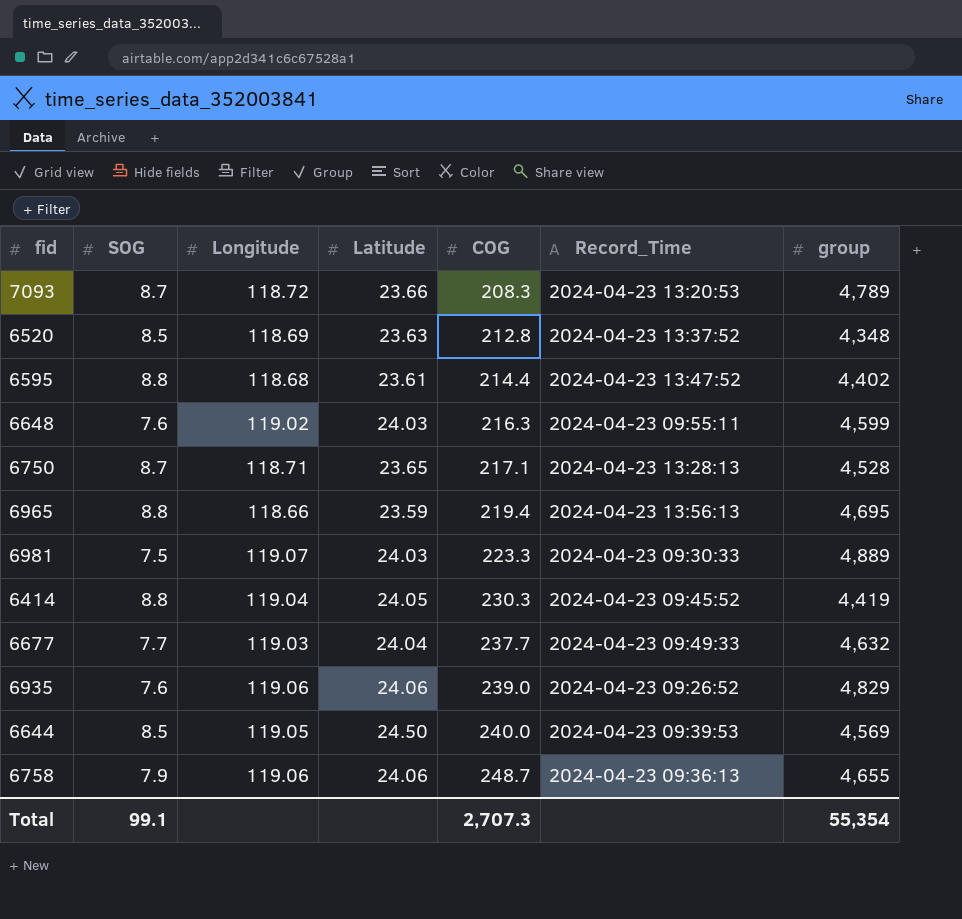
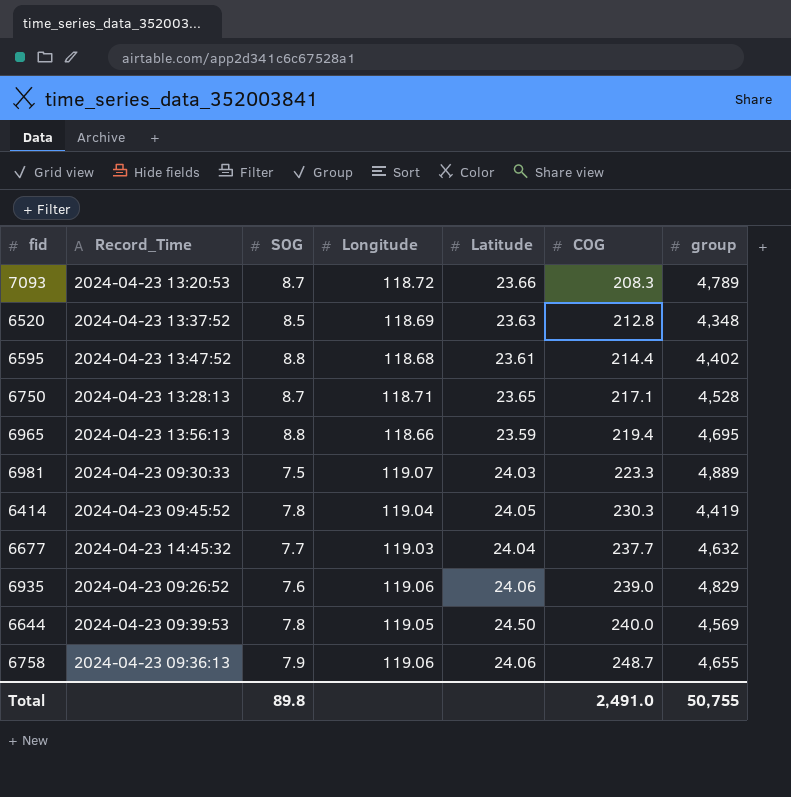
column Record_Time | position: 6 -> 2
row 6648: 7.6 | 119.02 | 24.03 | 216.3 | 2024-04-23 09:55:11 | 4,599 -> none
6414 | SOG: 8.8 -> 7.8
6677 | Record_Time: 2024-04-23 09:49:33 -> 2024-04-23 14:45:32
6644 | SOG: 8.5 -> 7.8
Total | SOG: 99.1 -> 89.8
Total | COG: 2,707.3 -> 2,491.0
Total | group: 55,354 -> 50,755

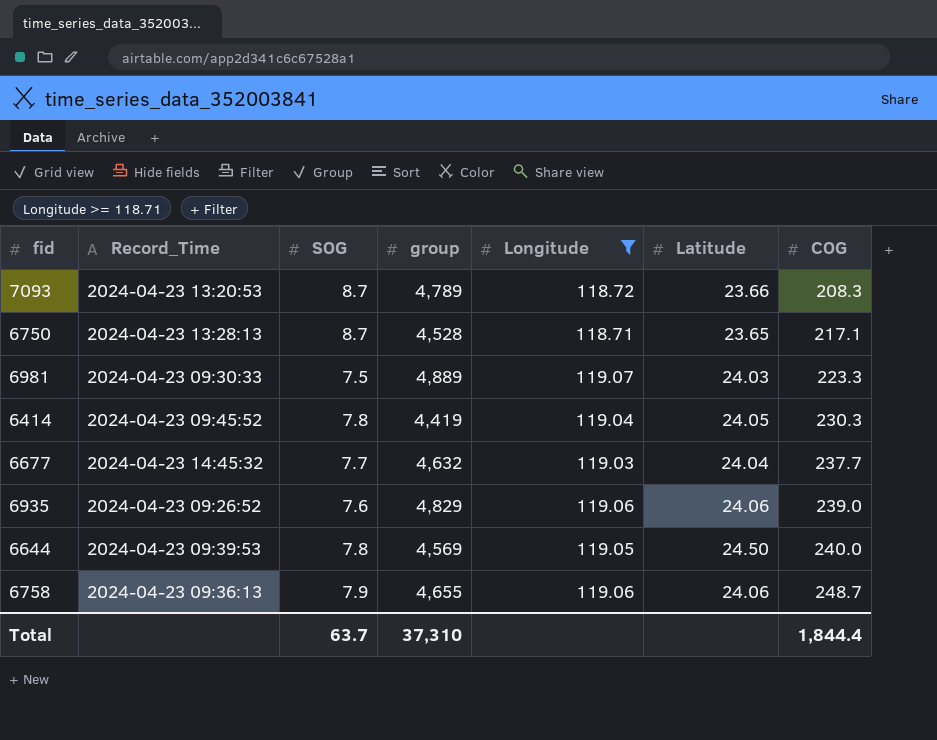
filter: none -> Longitude >= 118.71
column group | position: 7 -> 4
Total | SOG: 89.8 -> 63.7
Total | group: 50,755 -> 37,310
Total | COG: 2,491.0 -> 1,844.4

